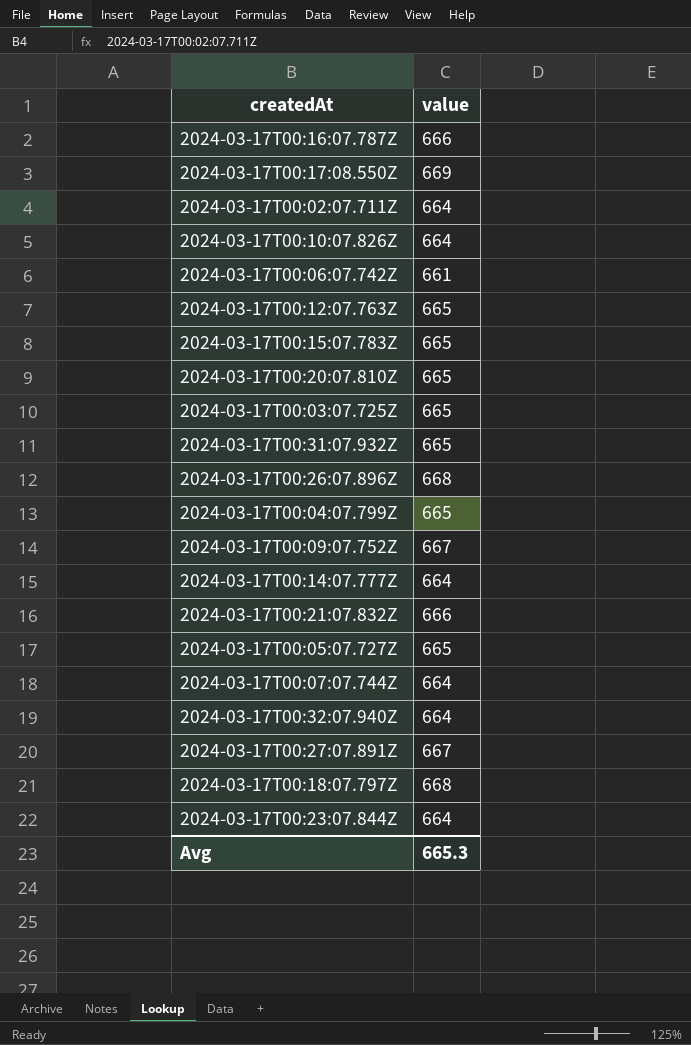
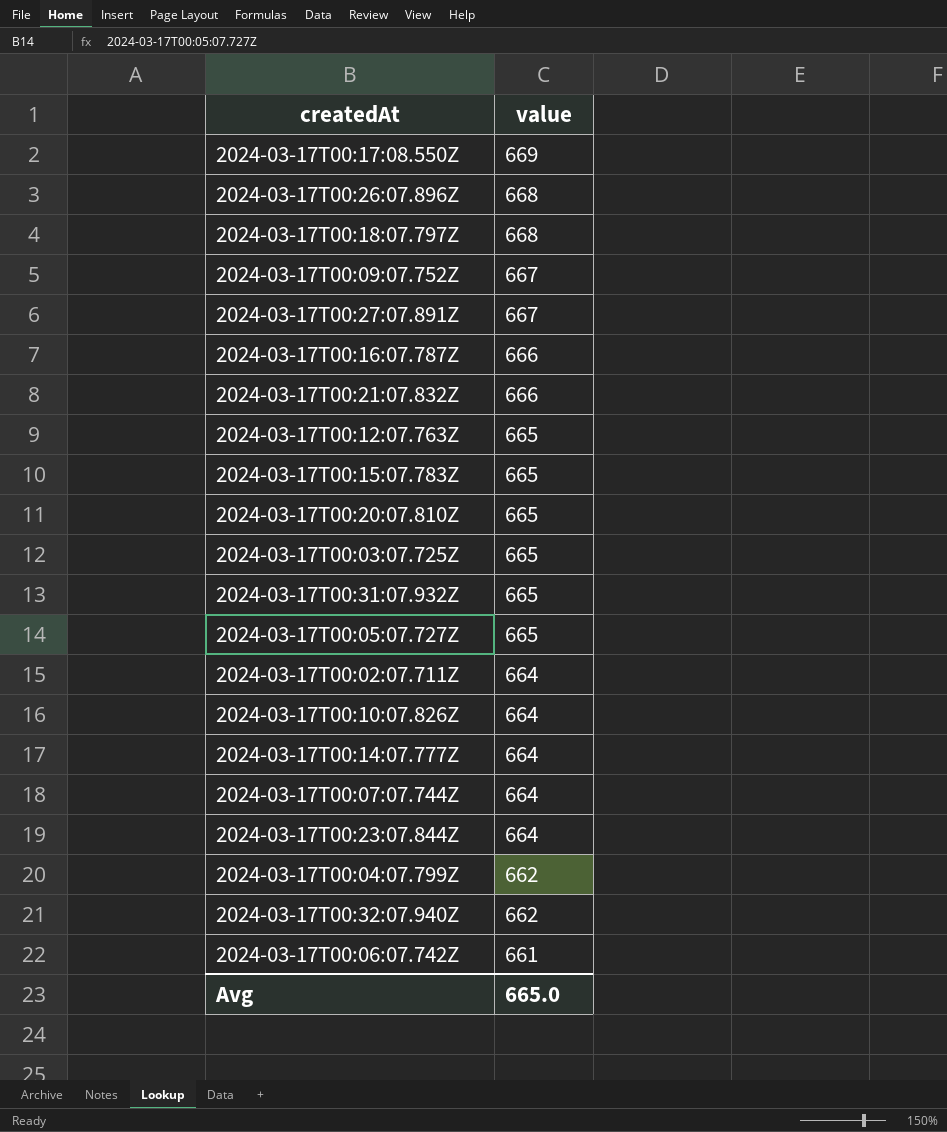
row order: none -> value descending
2024-03-17T00:04:07.799Z | value: 665 -> 662
2024-03-17T00:32:07.940Z | value: 664 -> 662
Avg | value: 665.3 -> 665.0

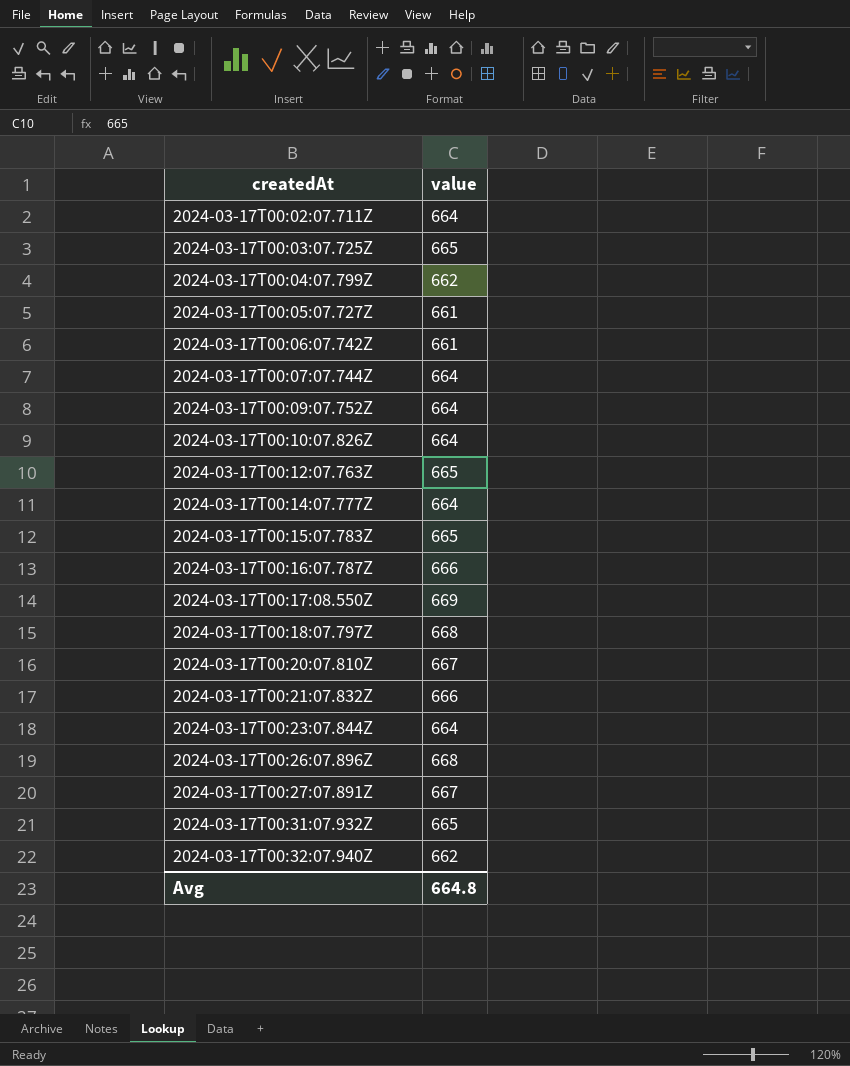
row order: value descending -> createdAt ascending
2024-03-17T00:05:07.727Z | value: 665 -> 661
2024-03-17T00:09:07.752Z | value: 667 -> 664
2024-03-17T00:20:07.810Z | value: 665 -> 667
Avg | value: 665.0 -> 664.8

